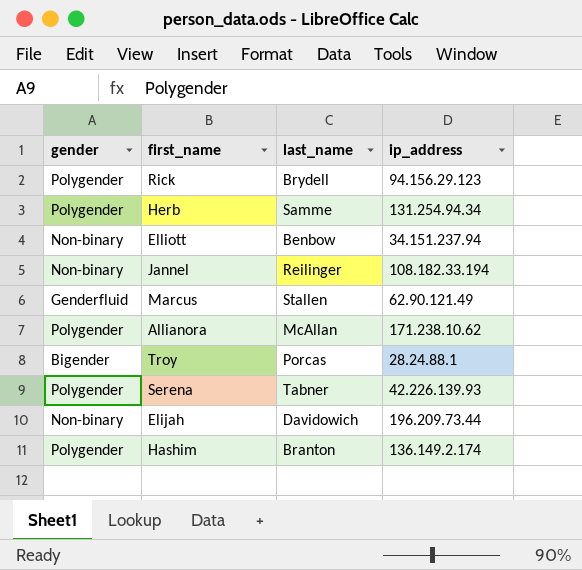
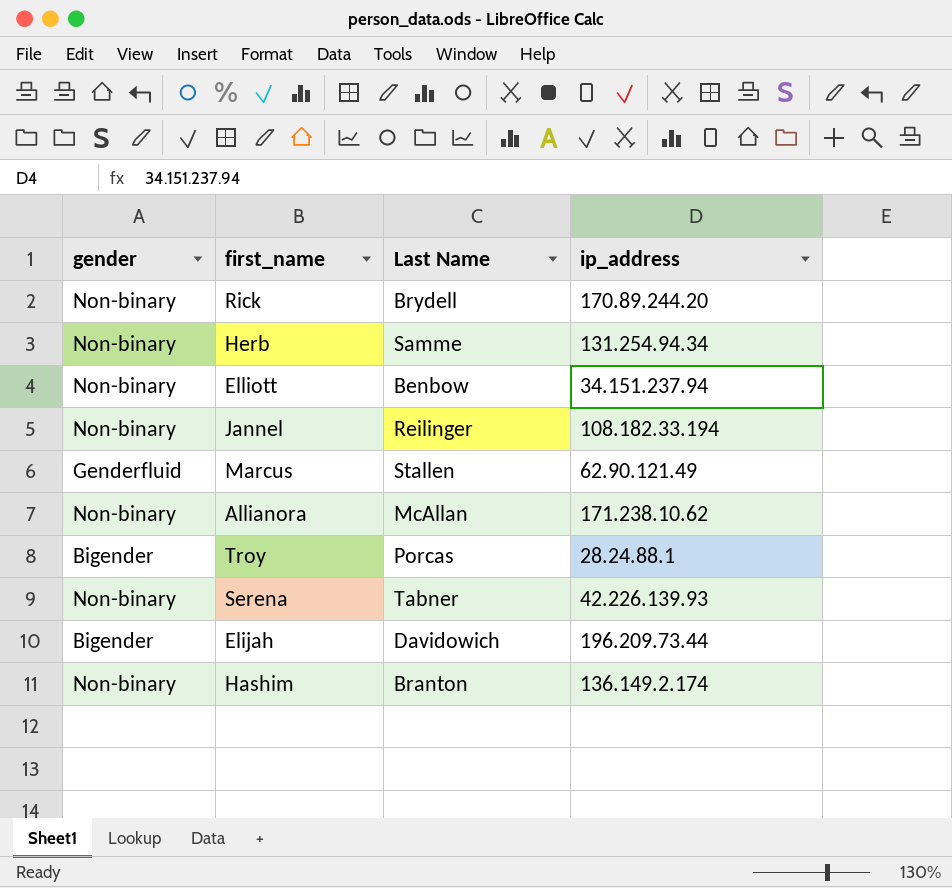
column name: last_name -> Last Name
Rick | gender: Polygender -> Non-binary
Rick | ip_address: 94.156.29.123 -> 170.89.244.20
Herb | gender: Polygender -> Non-binary
Allianora | gender: Polygender -> Non-binary
Serena | gender: Polygender -> Non-binary
Elijah | gender: Non-binary -> Bigender
Hashim | gender: Polygender -> Non-binary

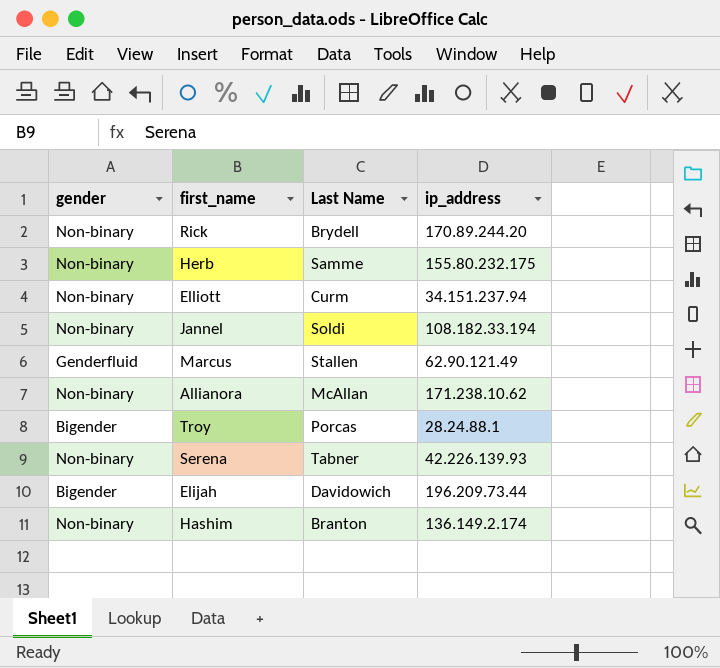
Herb | ip_address: 131.254.94.34 -> 155.80.232.175
Elliott | Last Name: Benbow -> Curm
Jannel | Last Name: Reilinger -> Soldi

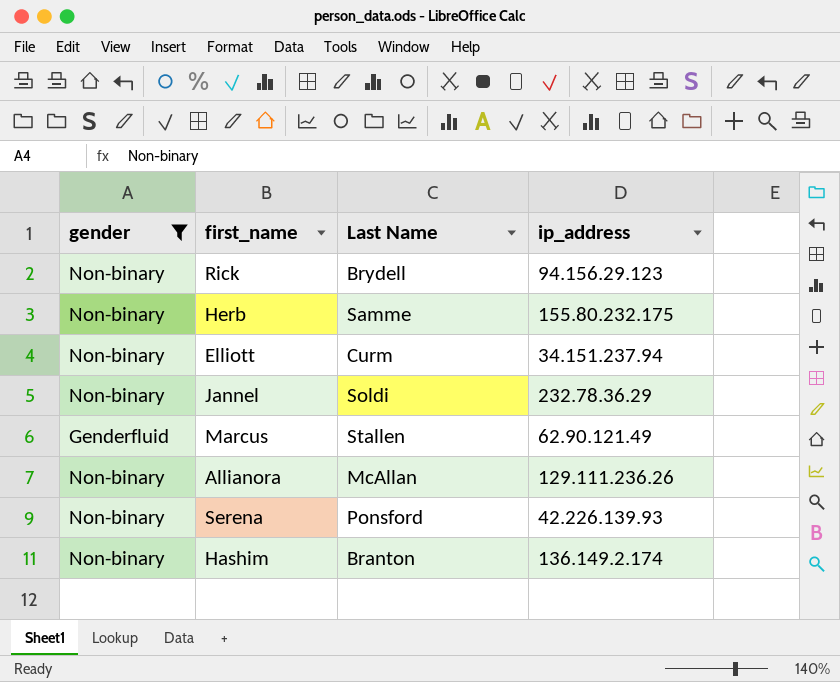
filter: none -> gender != Bigender
Rick | ip_address: 170.89.244.20 -> 94.156.29.123
Jannel | ip_address: 108.182.33.194 -> 232.78.36.29
Allianora | ip_address: 171.238.10.62 -> 129.111.236.26
Serena | Last Name: Tabner -> Ponsford

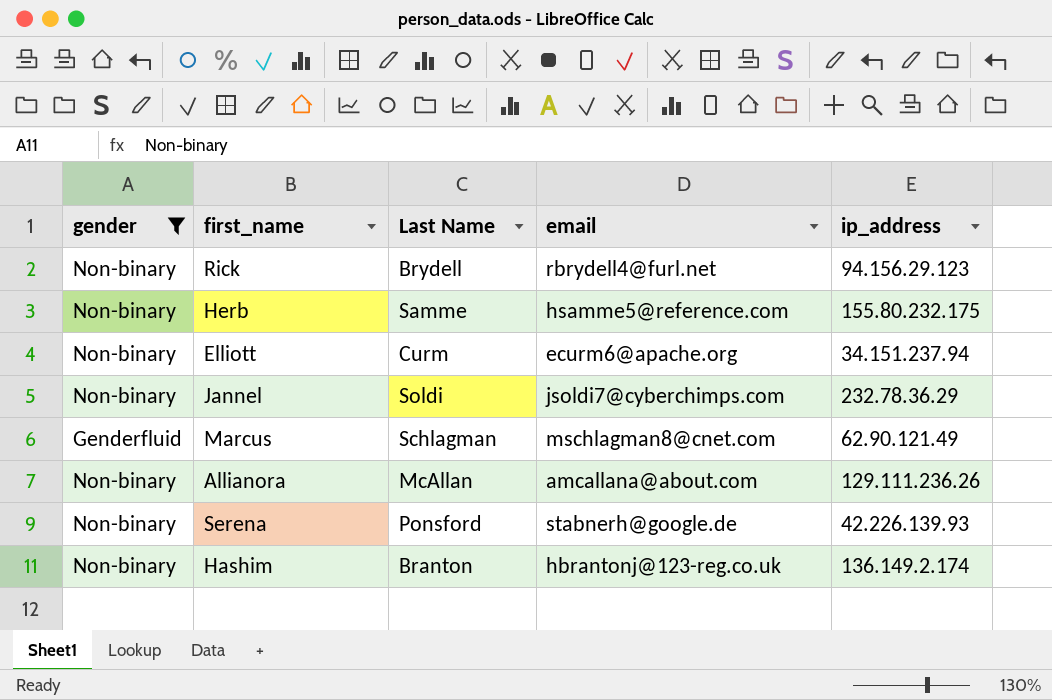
column email | position: none -> 4
Marcus | Last Name: Stallen -> Schlagman

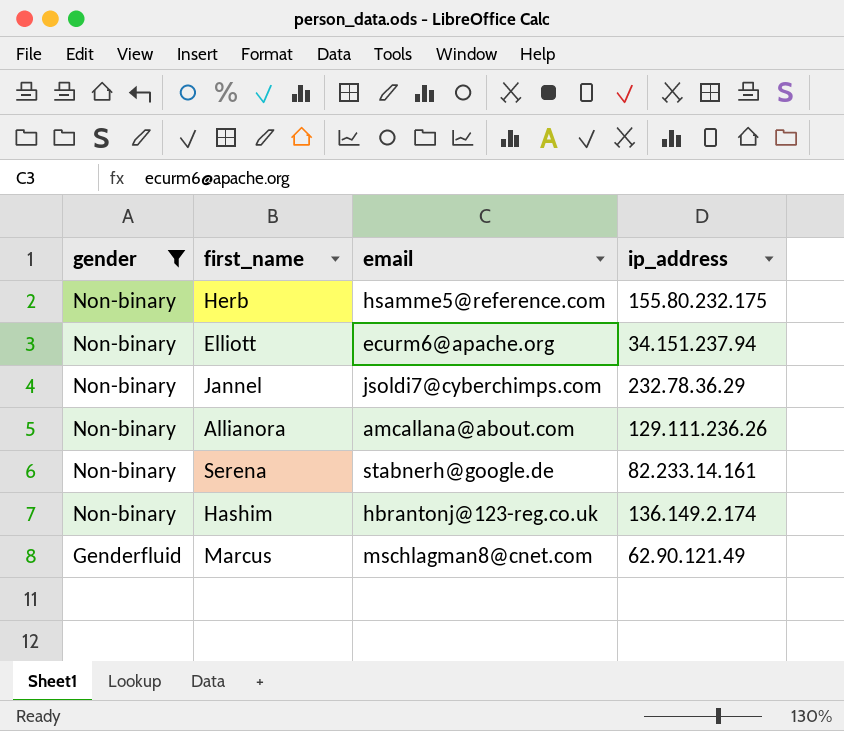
row order: none -> gender descending
column Last Name | position: 3 -> none
row Rick: Non-binary | Brydell | rbrydell4@furl.net | 94.156.29.123 -> none
Serena | ip_address: 42.226.139.93 -> 82.233.14.161

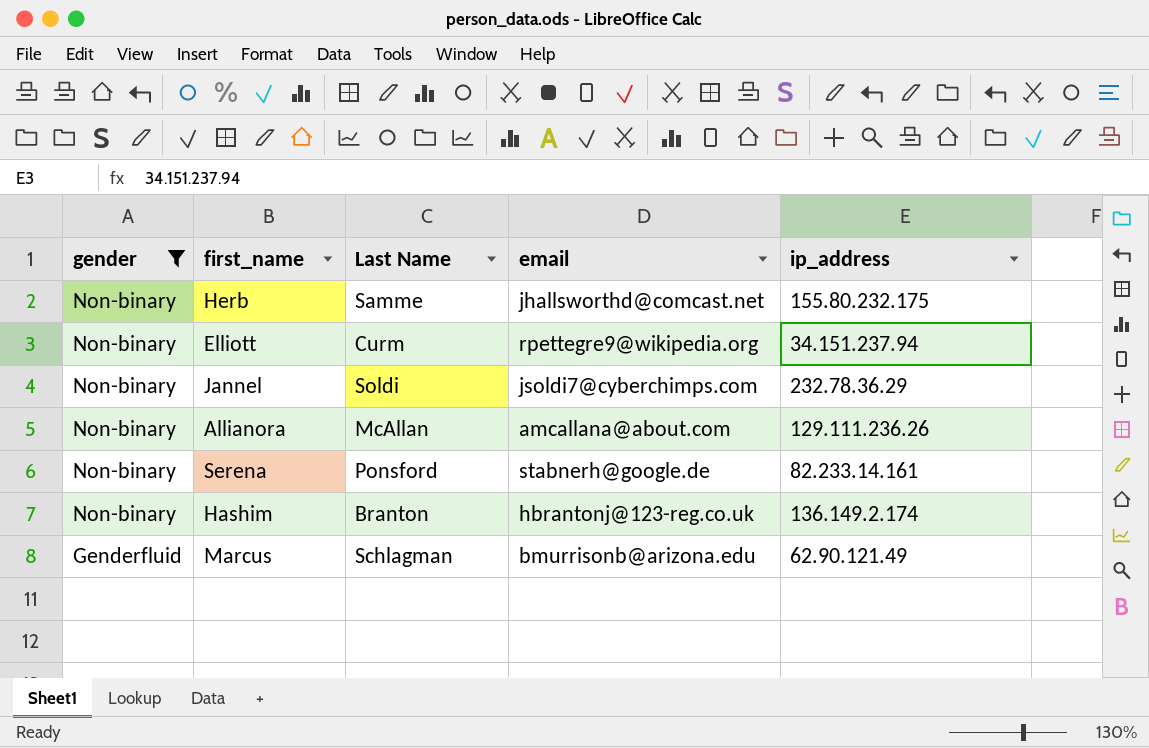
column Last Name | position: none -> 3
Herb | email: hsamme5@reference.com -> jhallsworthd@comcast.net
Elliott | email: ecurm6@apache.org -> rpettegre9@wikipedia.org
Marcus | email: mschlagman8@cnet.com -> bmurrisonb@arizona.edu

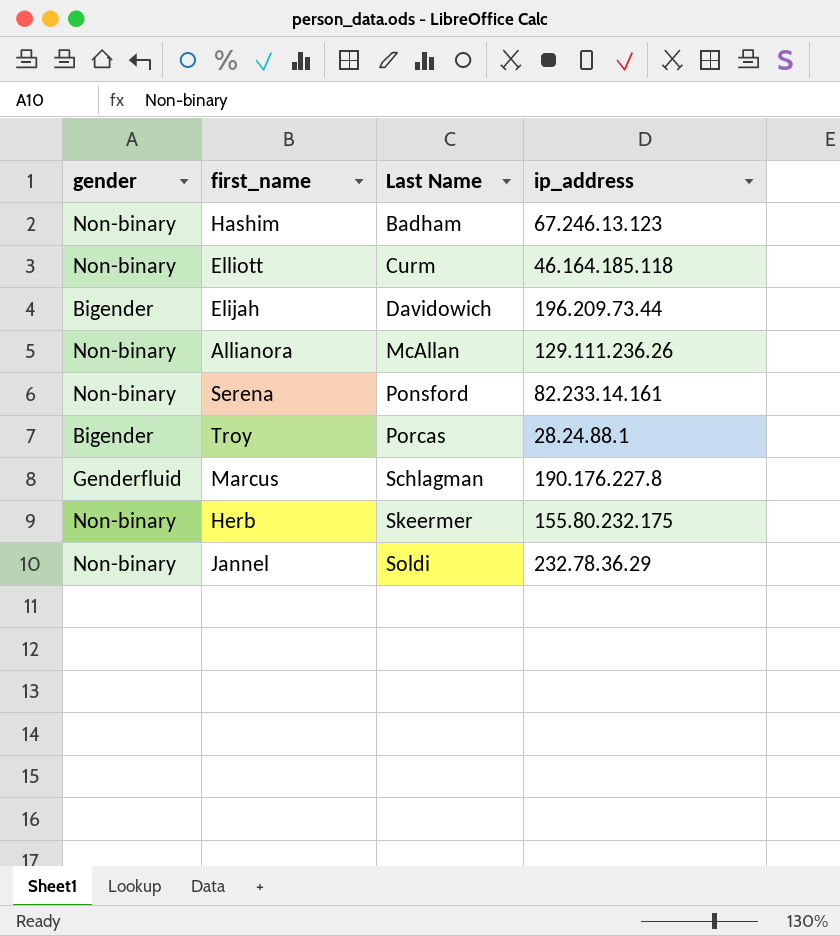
filter: gender != Bigender -> none
row order: gender descending -> Last Name ascending
column email | position: 4 -> none
Hashim | Last Name: Branton -> Badham
Hashim | ip_address: 136.149.2.174 -> 67.246.13.123
Elliott | ip_address: 34.151.237.94 -> 46.164.185.118
Marcus | ip_address: 62.90.121.49 -> 190.176.227.8
Herb | Last Name: Samme -> Skeermer

